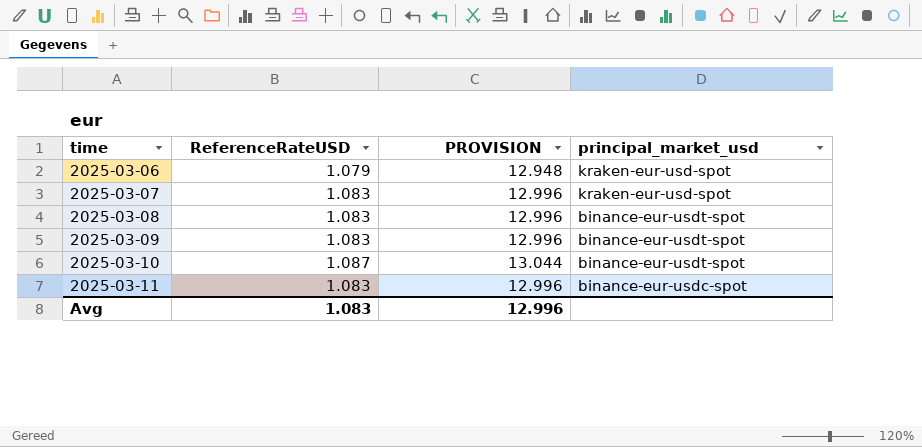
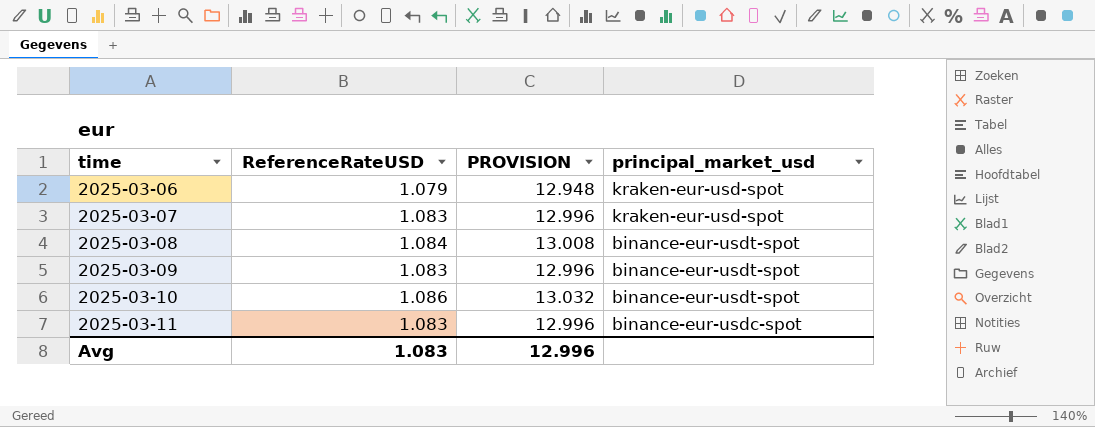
2025-03-08 | ReferenceRateUSD: 1.083 -> 1.084
2025-03-08 | PROVISION: 12.996 -> 13.008
2025-03-10 | ReferenceRateUSD: 1.087 -> 1.086
2025-03-10 | PROVISION: 13.044 -> 13.032

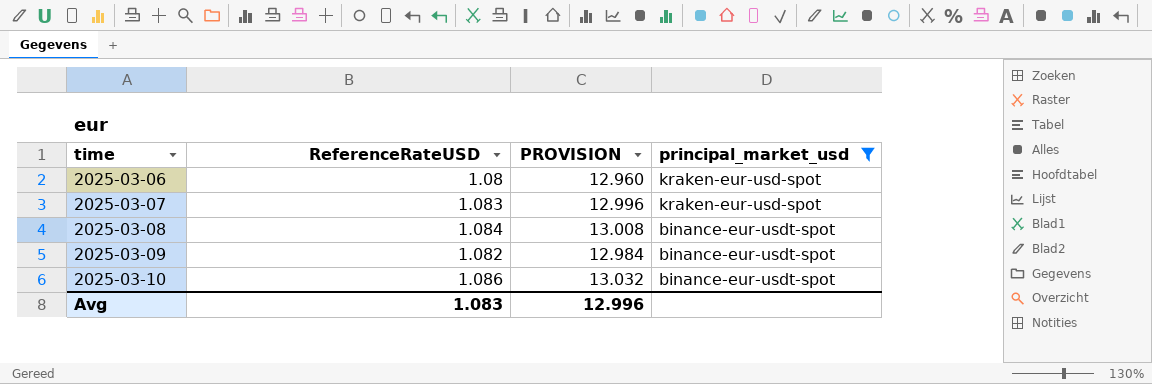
filter: none -> principal_market_usd != binance-eur-usdc-spot
2025-03-06 | ReferenceRateUSD: 1.079 -> 1.08
2025-03-06 | PROVISION: 12.948 -> 12.960
2025-03-09 | ReferenceRateUSD: 1.083 -> 1.082
2025-03-09 | PROVISION: 12.996 -> 12.984

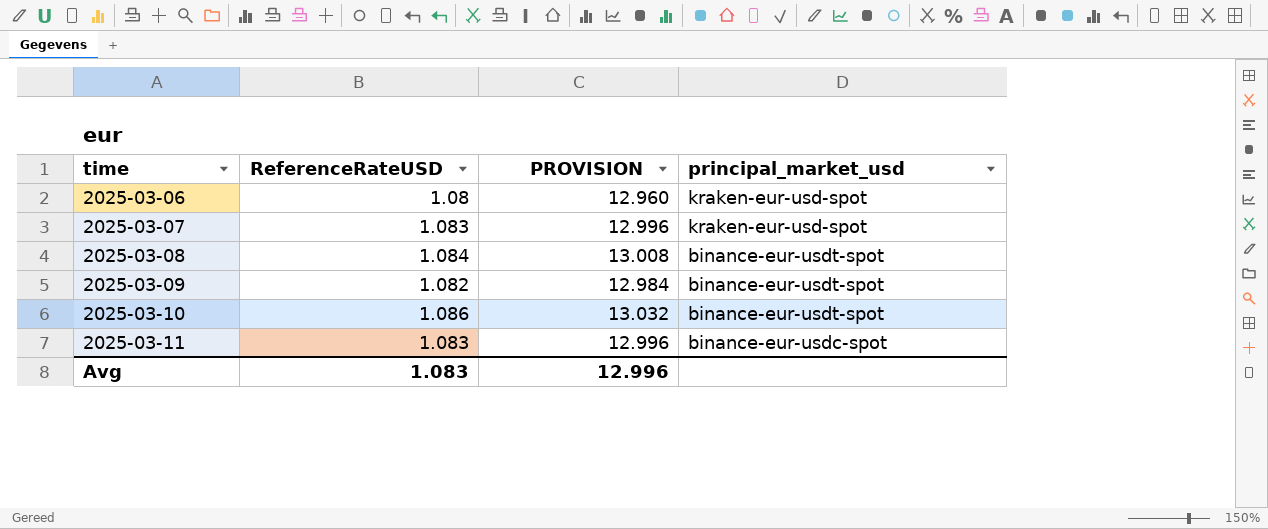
filter: principal_market_usd != binance-eur-usdc-spot -> none

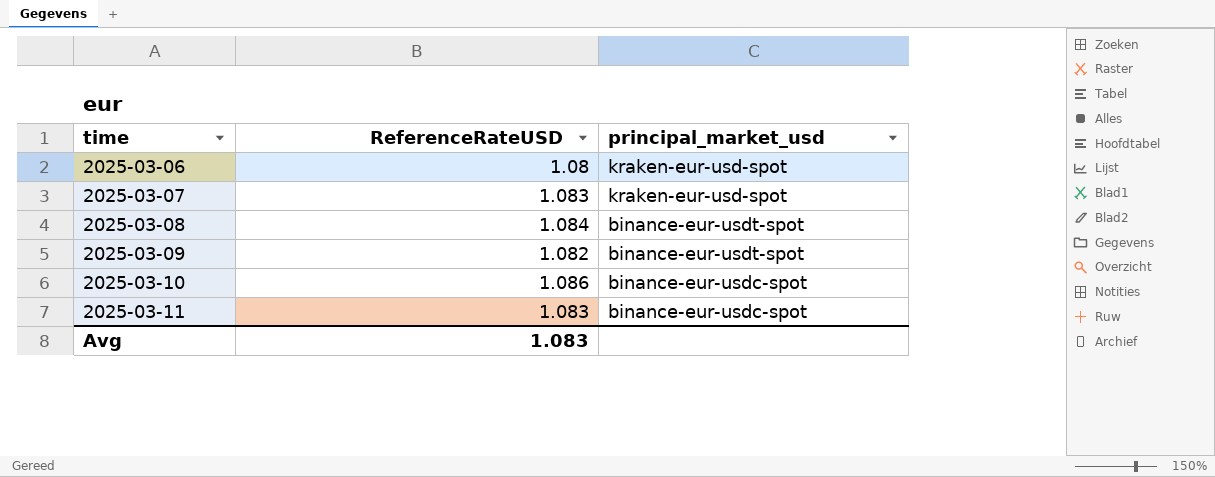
column PROVISION | formula: [ReferenceRateUSD] * 12 -> none
2025-03-10 | principal_market_usd: binance-eur-usdt-spot -> binance-eur-usdc-spot

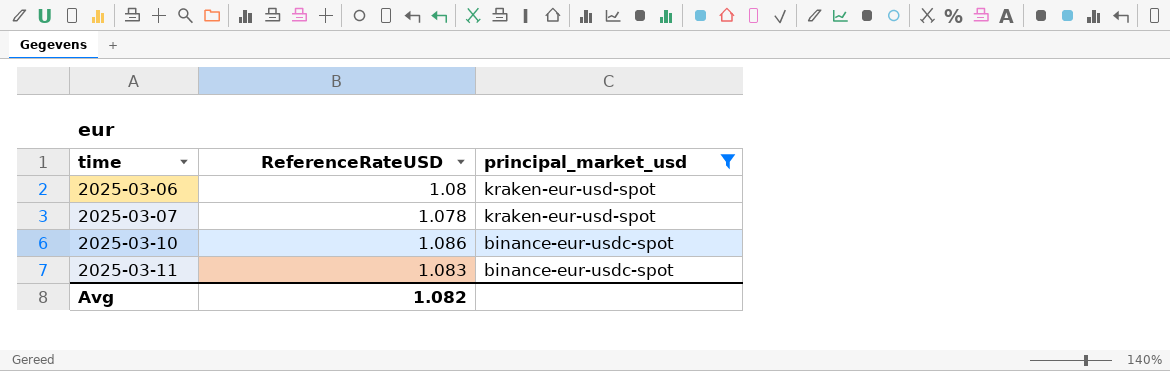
filter: none -> principal_market_usd != binance-eur-usdt-spot
2025-03-07 | ReferenceRateUSD: 1.083 -> 1.078
Avg | ReferenceRateUSD: 1.083 -> 1.082

